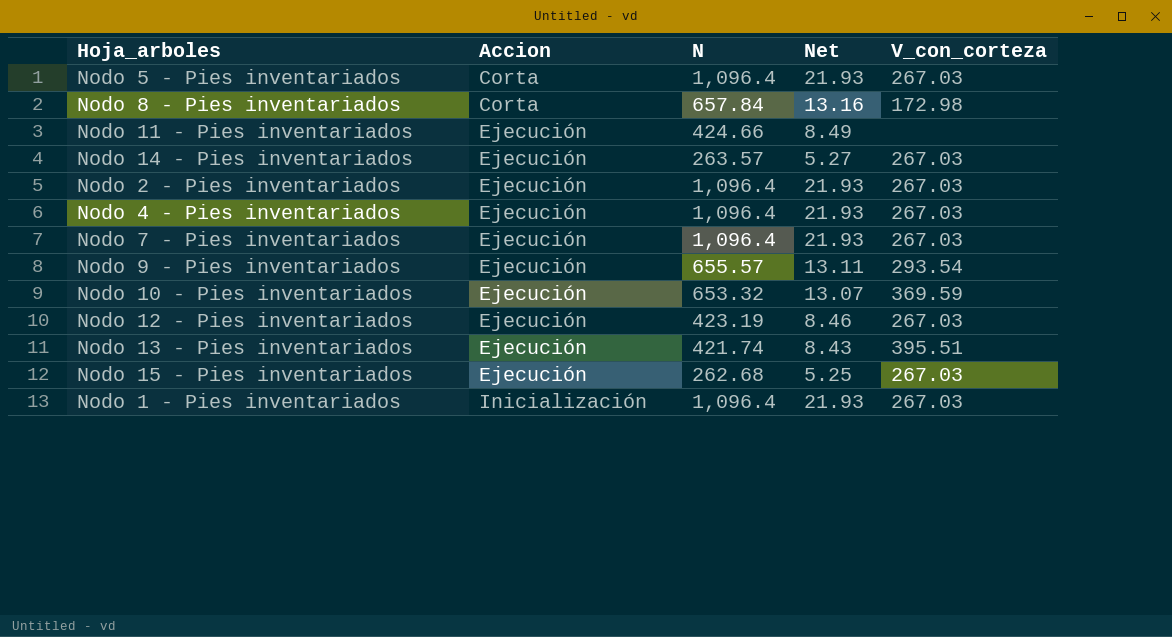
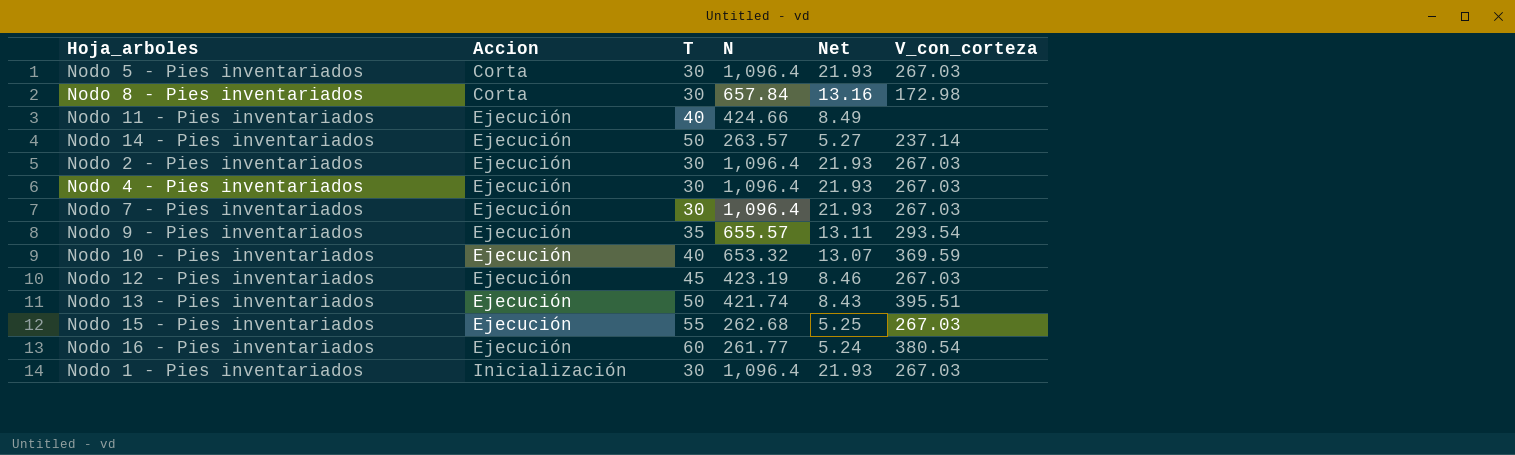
column T | position: none -> 3
Nodo 14 - Pies inventariados | V_con_corteza: 267.03 -> 237.14
row Nodo 16 - Pies inventariados: none -> Ejecución | 60 | 261.77 | 5.24 | 380.54

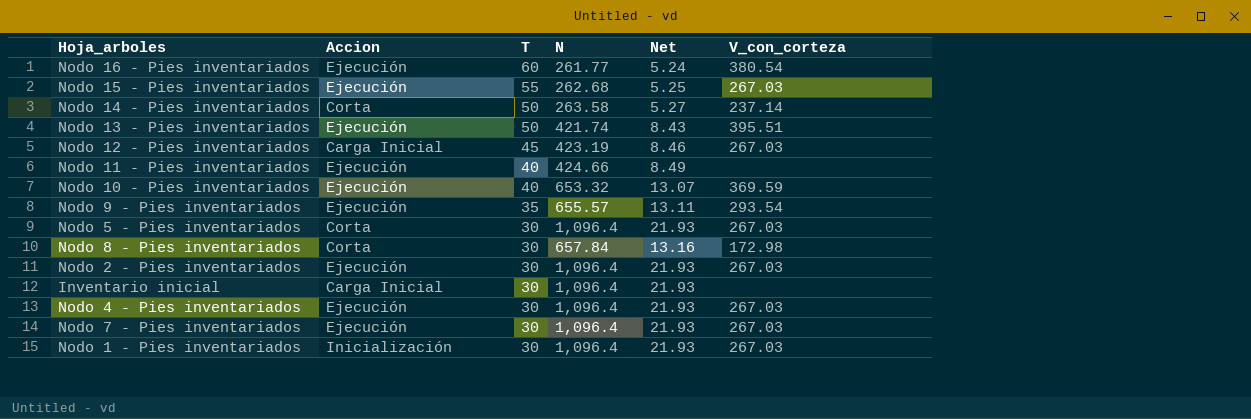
row order: Accion ascending -> T descending
Nodo 14 - Pies inventariados | Accion: Ejecución -> Corta
Nodo 14 - Pies inventariados | N: 263.57 -> 263.58
Nodo 12 - Pies inventariados | Accion: Ejecución -> Carga Inicial
row Inventario inicial: none -> Carga Inicial | 30 | 1,096.4 | 21.93 | none

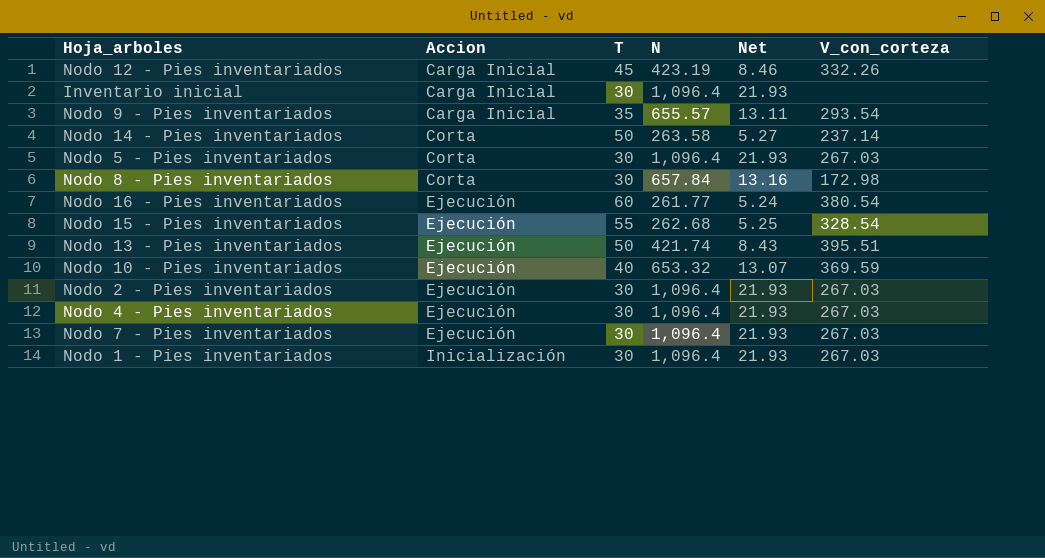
row order: T descending -> Accion ascending
row Nodo 11 - Pies inventariados: Ejecución | 40 | 424.66 | 8.49 | none -> none
Nodo 12 - Pies inventariados | V_con_corteza: 267.03 -> 332.26
Nodo 9 - Pies inventariados | Accion: Ejecución -> Carga Inicial
Nodo 15 - Pies inventariados | V_con_corteza: 267.03 -> 328.54

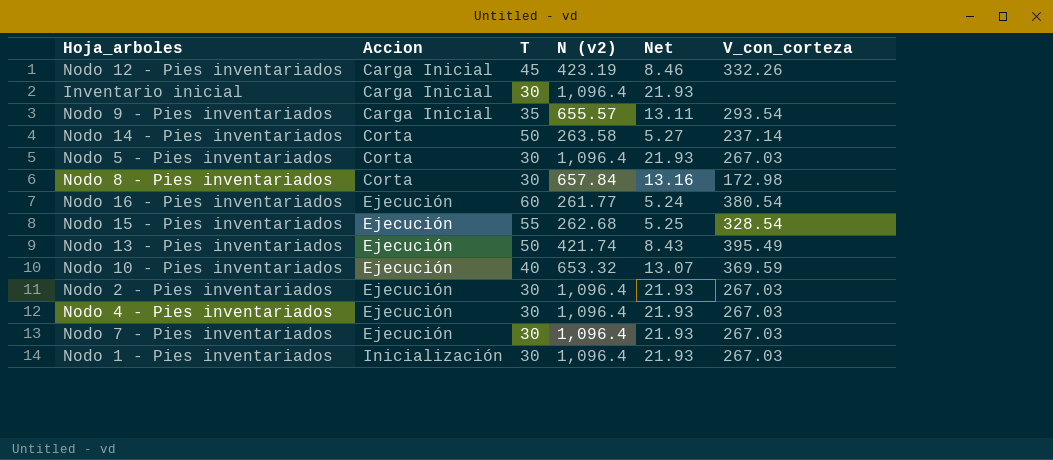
column name: N -> N (v2)
Nodo 13 - Pies inventariados | V_con_corteza: 395.51 -> 395.49

